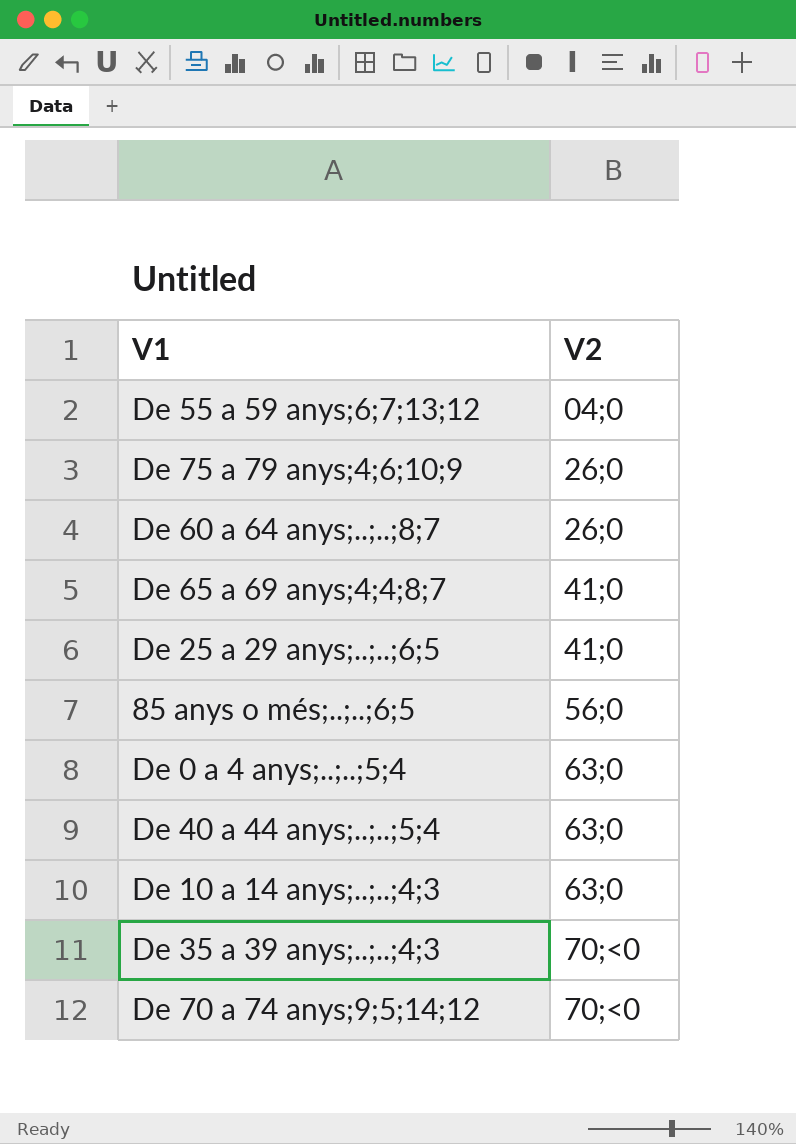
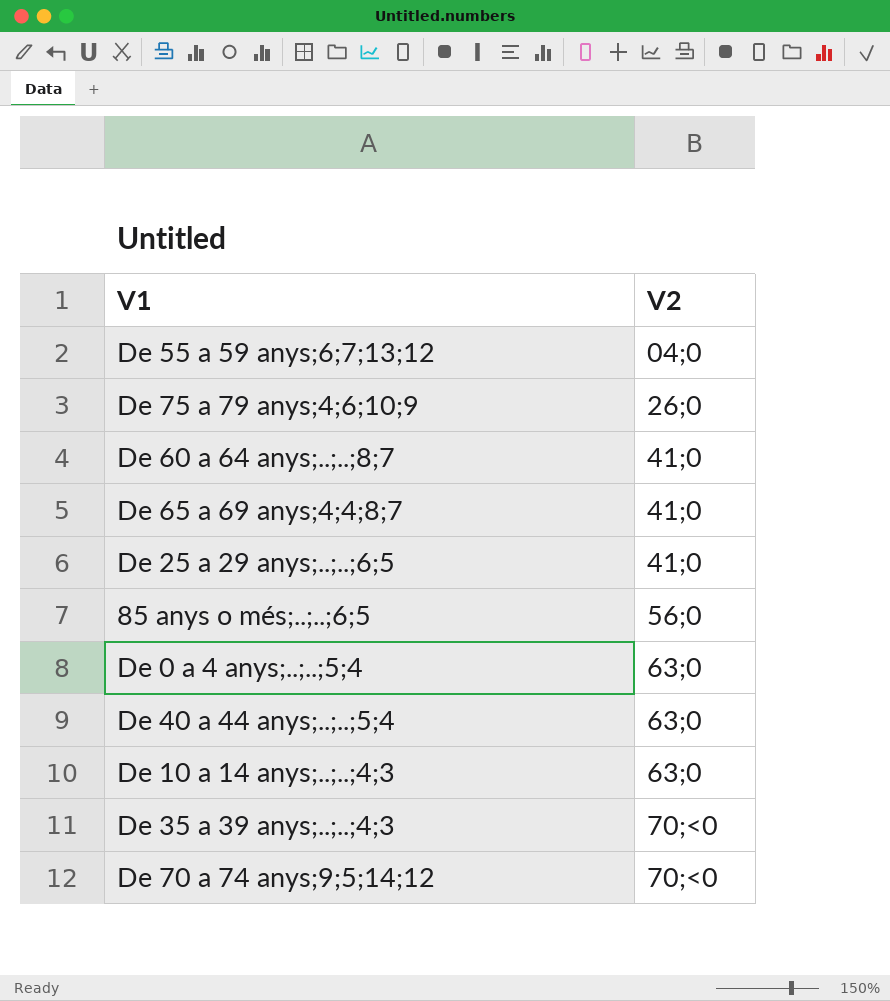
De 60 a 64 anys;..;..;8;7 | V2: 26;0 -> 41;0

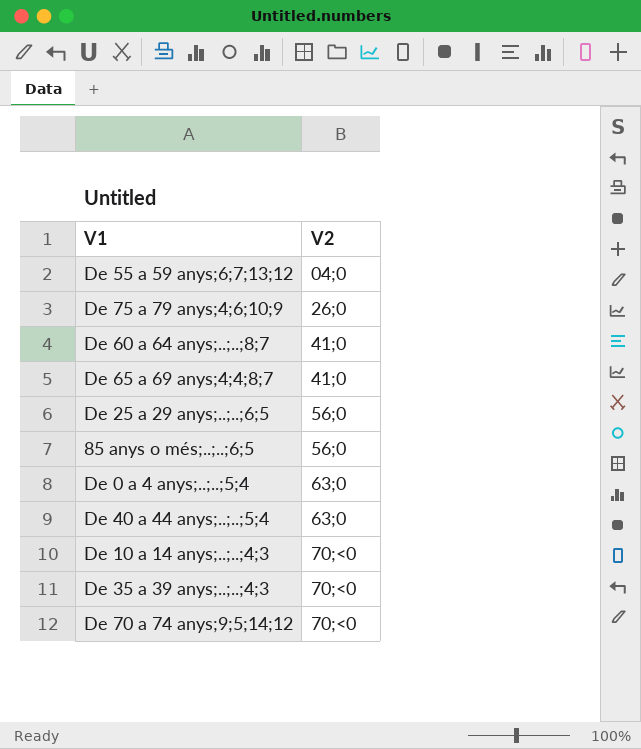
De 25 a 29 anys;..;..;6;5 | V2: 41;0 -> 56;0
De 10 a 14 anys;..;..;4;3 | V2: 63;0 -> 70;<0

